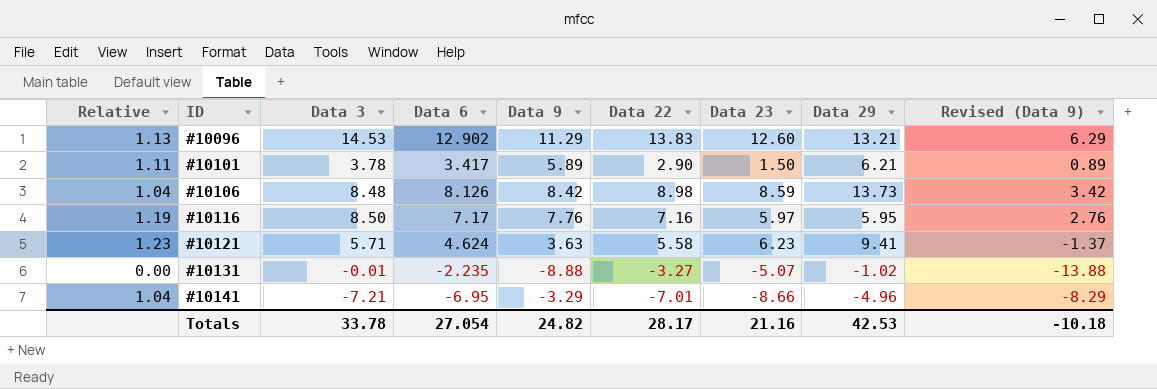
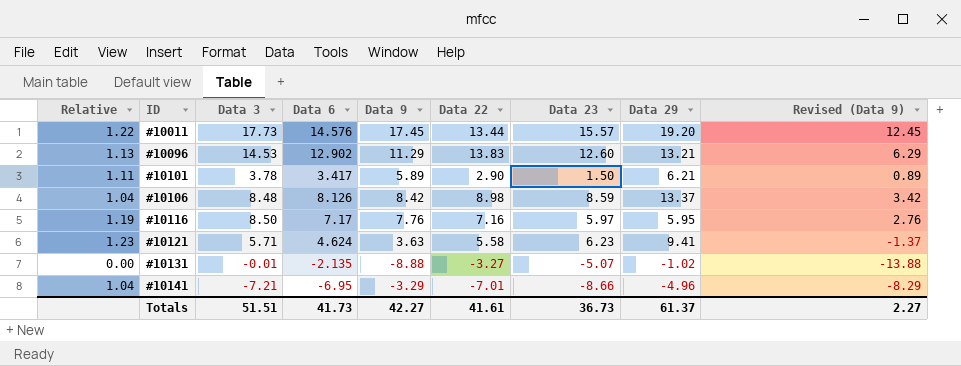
row #10011: none -> 1.22 | 17.73 | 14.576 | 17.45 | 13.44 | 15.57 | 19.20 | 12.45
#10106 | Data 29: 13.73 -> 13.37
#10131 | Data 6: -2.235 -> -2.135
Totals | Data 3: 33.78 -> 51.51
Totals | Data 6: 27.054 -> 41.73
Totals | Data 9: 24.82 -> 42.27
Totals | Data 22: 28.17 -> 41.61
Totals | Data 23: 21.16 -> 36.73
Totals | Data 29: 42.53 -> 61.37
Totals | Revised (Data 9): -10.18 -> 2.27

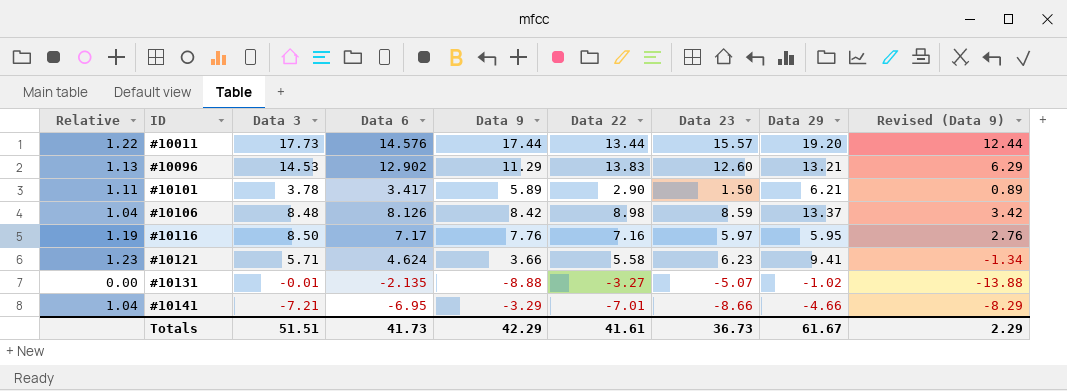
#10011 | Data 9: 17.45 -> 17.44
#10011 | Revised (Data 9): 12.45 -> 12.44
#10121 | Data 9: 3.63 -> 3.66
#10121 | Revised (Data 9): -1.37 -> -1.34
#10141 | Data 29: -4.96 -> -4.66
Totals | Data 9: 42.27 -> 42.29
Totals | Data 29: 61.37 -> 61.67
Totals | Revised (Data 9): 2.27 -> 2.29

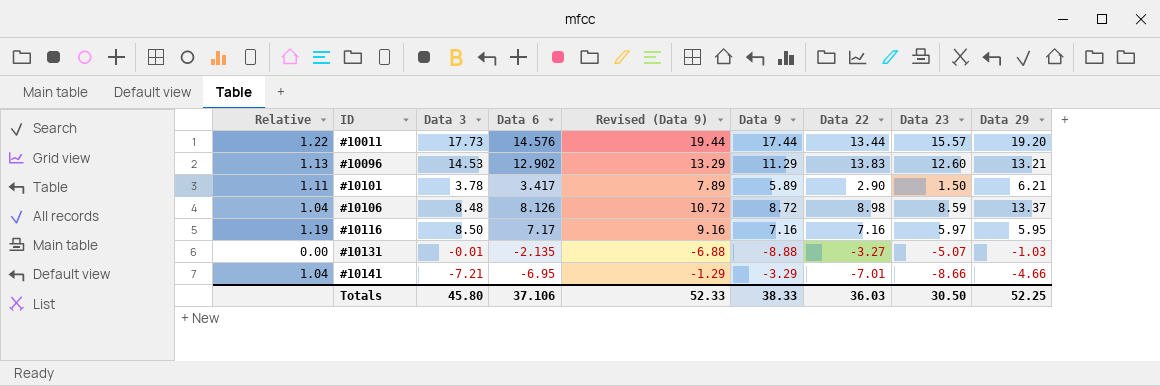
column Revised (Data 9) | formula: [Data 9] - 5 -> [Data 9] + 2
column Revised (Data 9) | position: 9 -> 5
row #10121: 1.23 | 5.71 | 4.624 | 3.66 | 5.58 | 6.23 | 9.41 | -1.34 -> none
#10106 | Data 9: 8.42 -> 8.72
#10116 | Data 9: 7.76 -> 7.16
#10131 | Data 29: -1.02 -> -1.03
Totals | Data 3: 51.51 -> 45.80
Totals | Data 6: 41.73 -> 37.106
Totals | Revised (Data 9): 2.29 -> 52.33
Totals | Data 9: 42.29 -> 38.33
Totals | Data 22: 41.61 -> 36.03
Totals | Data 23: 36.73 -> 30.50
Totals | Data 29: 61.67 -> 52.25

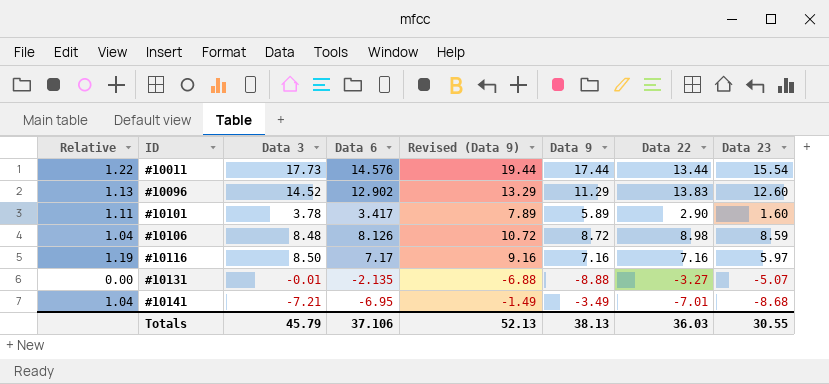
column Data 29 | position: 9 -> none
#10011 | Data 23: 15.57 -> 15.54
#10096 | Data 3: 14.53 -> 14.52
#10101 | Data 23: 1.50 -> 1.60
#10141 | Revised (Data 9): -1.29 -> -1.49
#10141 | Data 9: -3.29 -> -3.49
#10141 | Data 23: -8.66 -> -8.68
Totals | Data 3: 45.80 -> 45.79
Totals | Revised (Data 9): 52.33 -> 52.13
Totals | Data 9: 38.33 -> 38.13
Totals | Data 23: 30.50 -> 30.55

